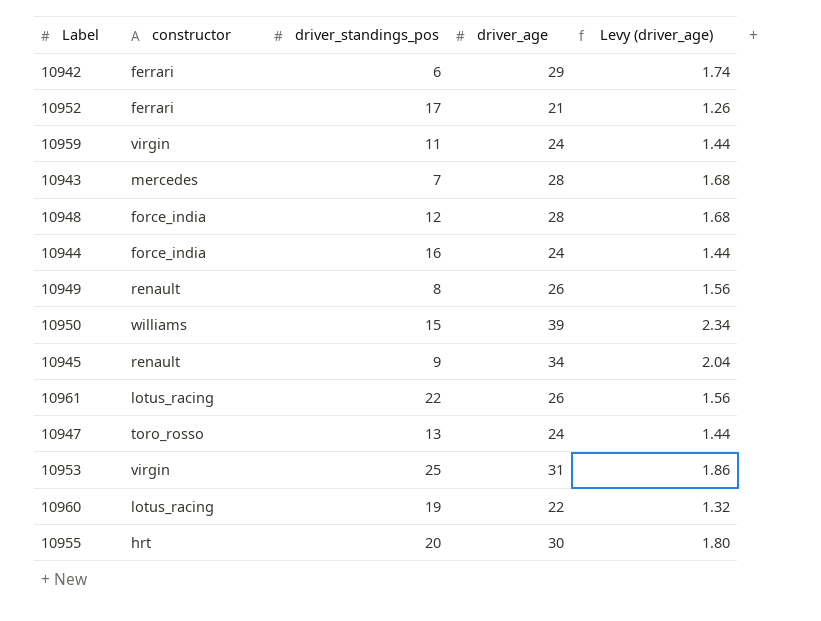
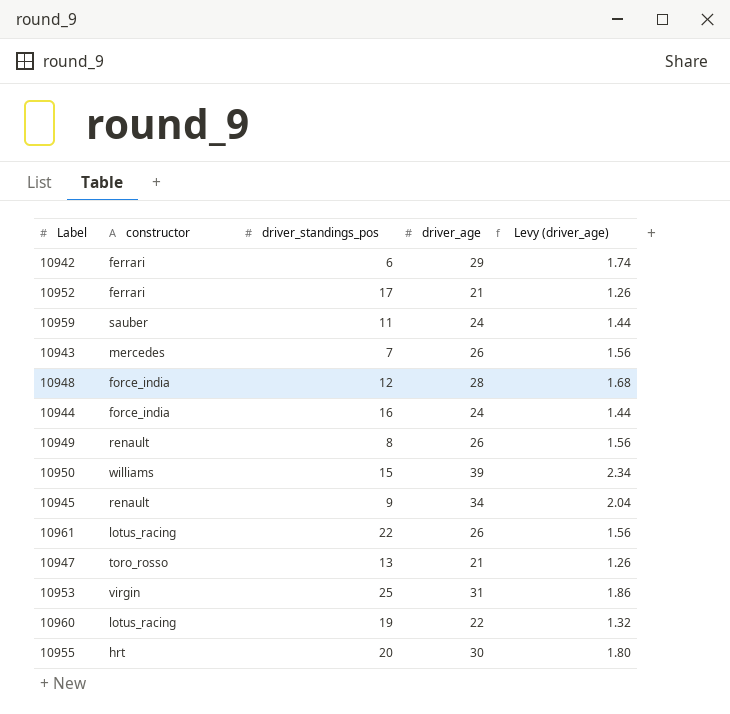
10959 | constructor: virgin -> sauber
10943 | driver_age: 28 -> 26
10943 | Levy (driver_age): 1.68 -> 1.56
10947 | driver_age: 24 -> 21
10947 | Levy (driver_age): 1.44 -> 1.26

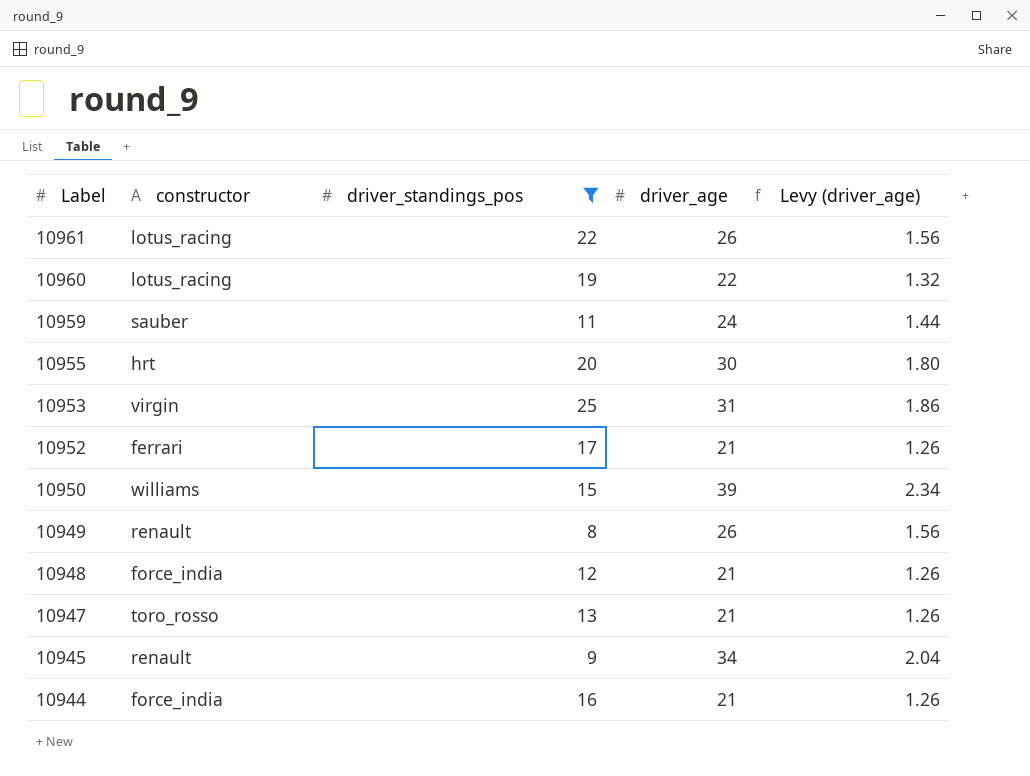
filter: none -> driver_standings_pos >= 8
row order: none -> Label descending
10948 | driver_age: 28 -> 21
10948 | Levy (driver_age): 1.68 -> 1.26
10944 | driver_age: 24 -> 21
10944 | Levy (driver_age): 1.44 -> 1.26

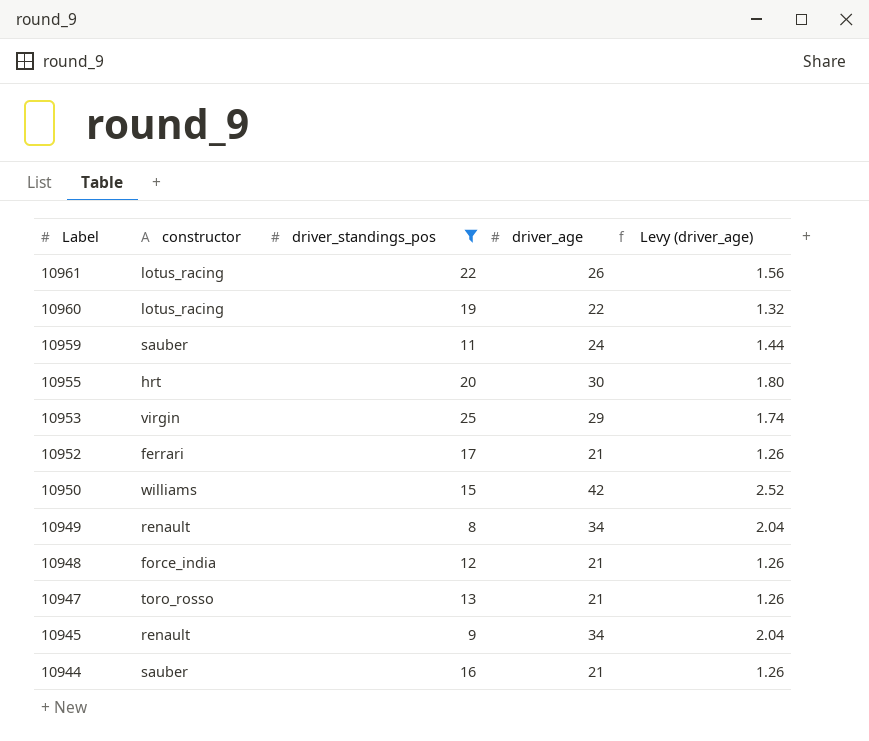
10953 | driver_age: 31 -> 29
10953 | Levy (driver_age): 1.86 -> 1.74
10950 | driver_age: 39 -> 42
10950 | Levy (driver_age): 2.34 -> 2.52
10949 | driver_age: 26 -> 34
10949 | Levy (driver_age): 1.56 -> 2.04
10944 | constructor: force_india -> sauber

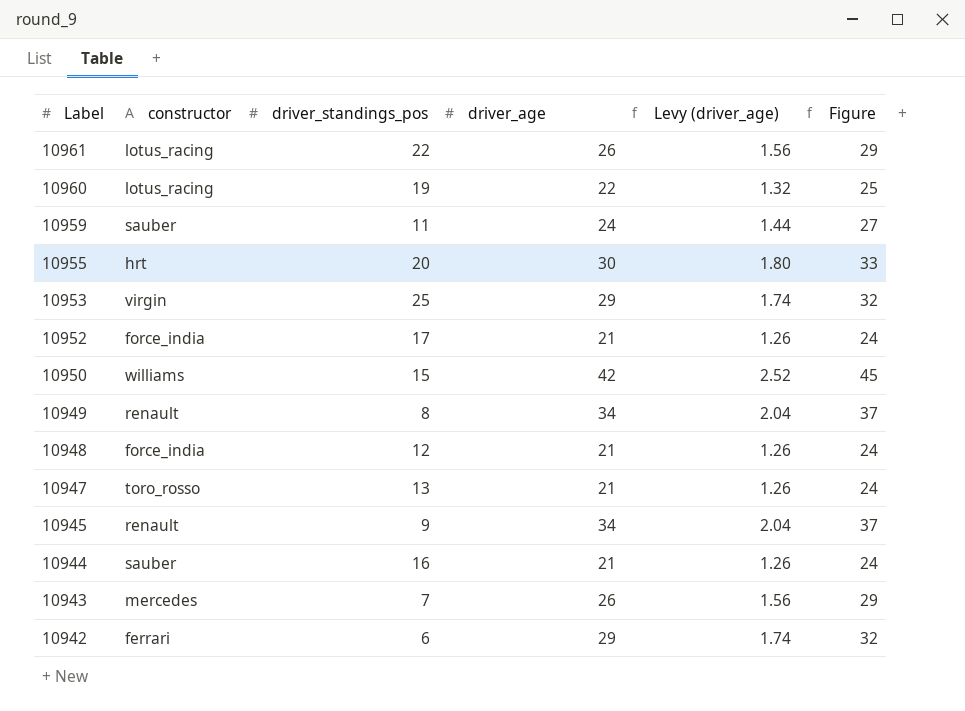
filter: driver_standings_pos >= 8 -> none
column Figure | formula: none -> [driver_age] + 3
10952 | constructor: ferrari -> force_india

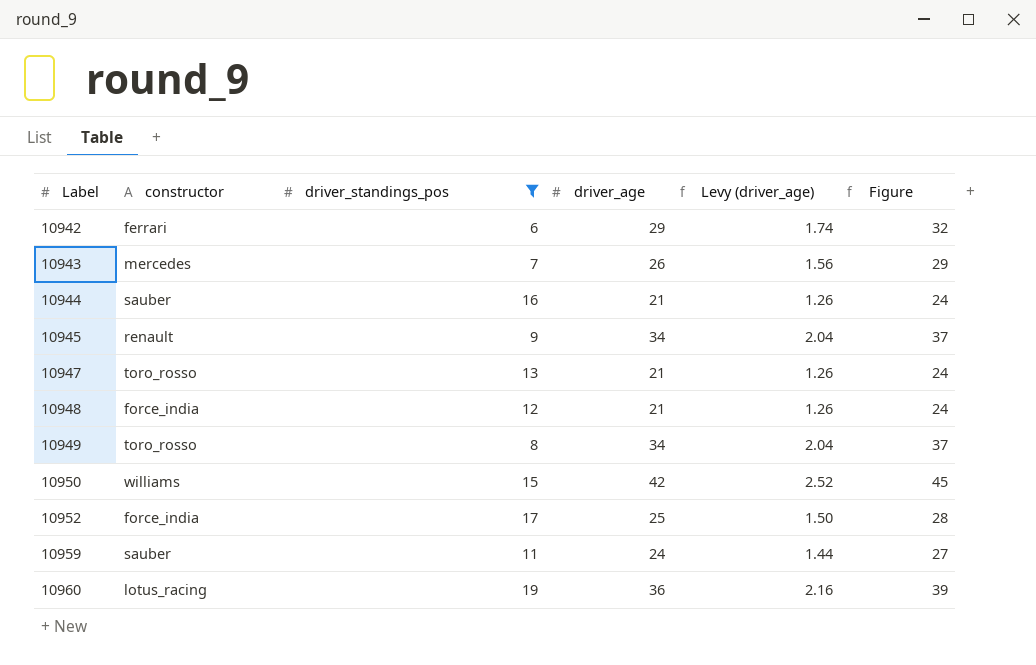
filter: none -> driver_standings_pos <= 19
row order: Label descending -> Label ascending
10949 | constructor: renault -> toro_rosso
10952 | driver_age: 21 -> 25
10952 | Levy (driver_age): 1.26 -> 1.50
10952 | Figure: 24 -> 28
10960 | driver_age: 22 -> 36
10960 | Levy (driver_age): 1.32 -> 2.16
10960 | Figure: 25 -> 39

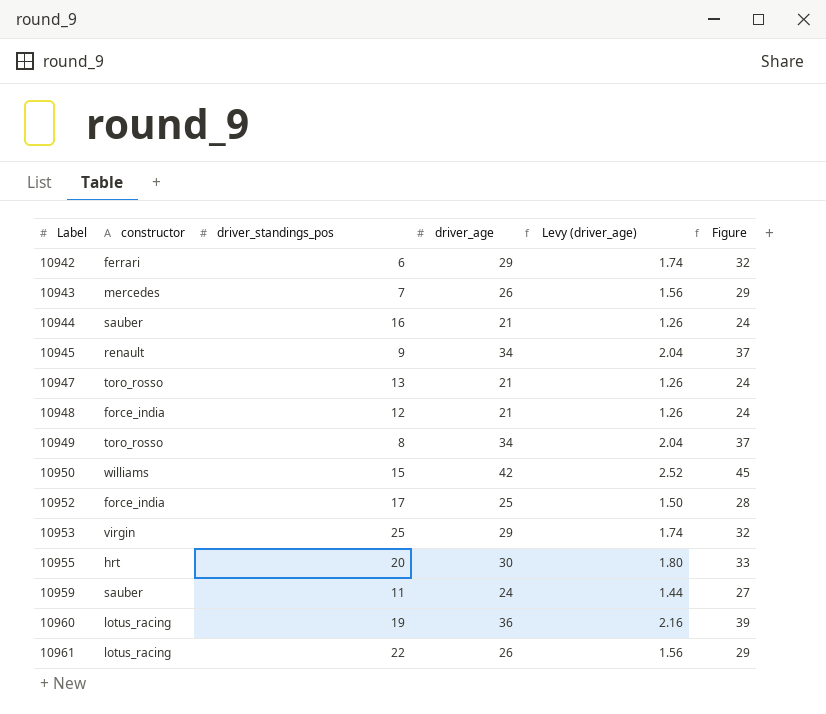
filter: driver_standings_pos <= 19 -> none

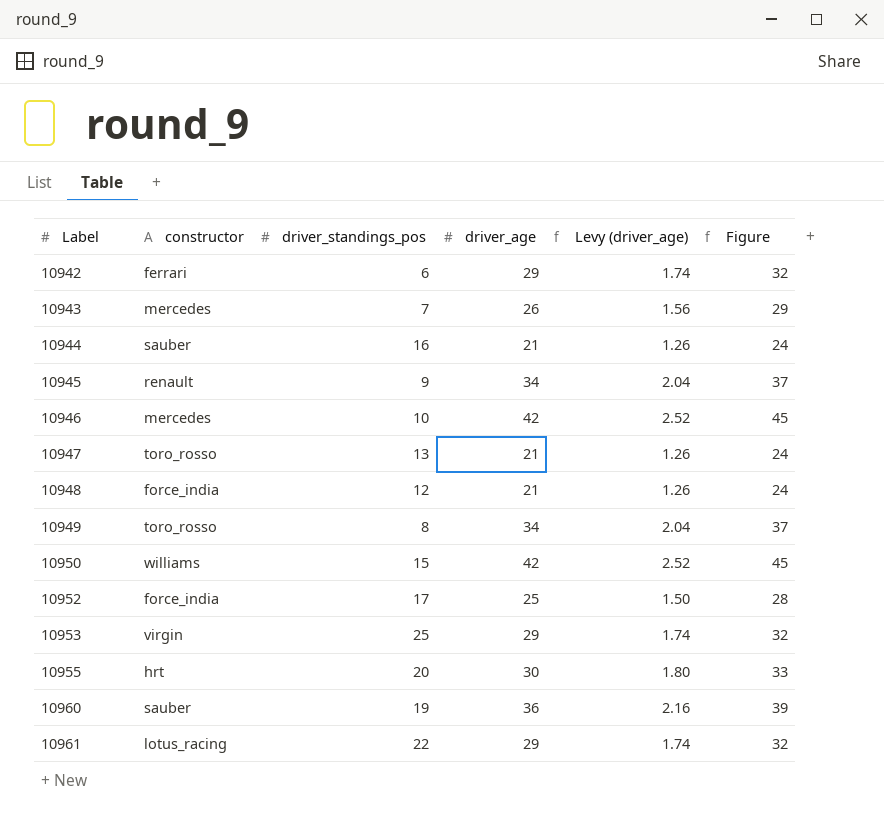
row 10959: sauber | 11 | 24 | 1.44 | 27 -> none
row 10946: none -> mercedes | 10 | 42 | 2.52 | 45
10960 | constructor: lotus_racing -> sauber
10961 | driver_age: 26 -> 29
10961 | Levy (driver_age): 1.56 -> 1.74
10961 | Figure: 29 -> 32

